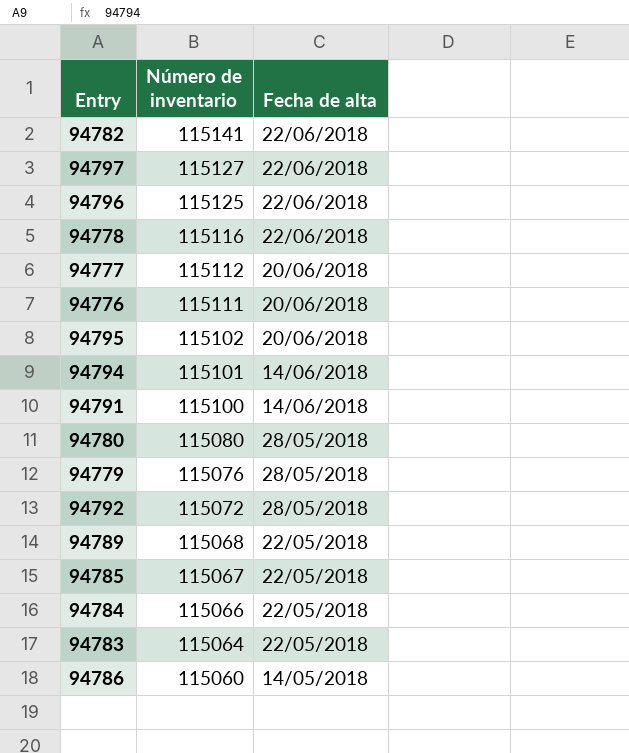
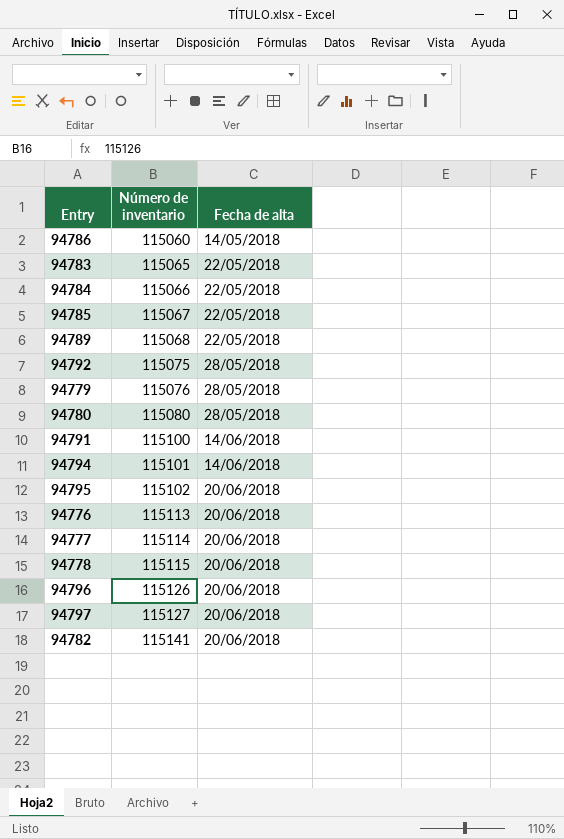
row order: Número de inventario descending -> Número de inventario ascending
94783 | Número de inventario: 115064 -> 115065
94792 | Número de inventario: 115072 -> 115075
94776 | Número de inventario: 115111 -> 115113
94777 | Número de inventario: 115112 -> 115114
94778 | Número de inventario: 115116 -> 115115
94778 | Fecha de alta: 22/06/2018 -> 20/06/2018
94796 | Número de inventario: 115125 -> 115126
94796 | Fecha de alta: 22/06/2018 -> 20/06/2018
94797 | Fecha de alta: 22/06/2018 -> 20/06/2018
94782 | Fecha de alta: 22/06/2018 -> 20/06/2018

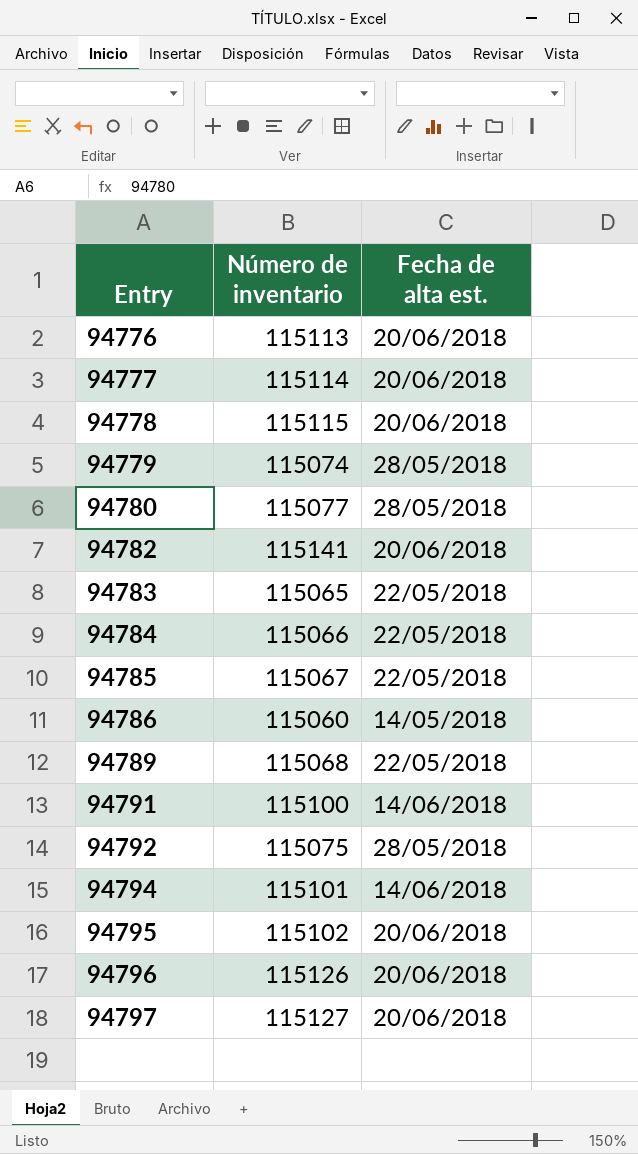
row order: Número de inventario ascending -> Entry ascending
column name: Fecha de alta -> Fecha de alta est.
94779 | Número de inventario: 115076 -> 115074
94780 | Número de inventario: 115080 -> 115077

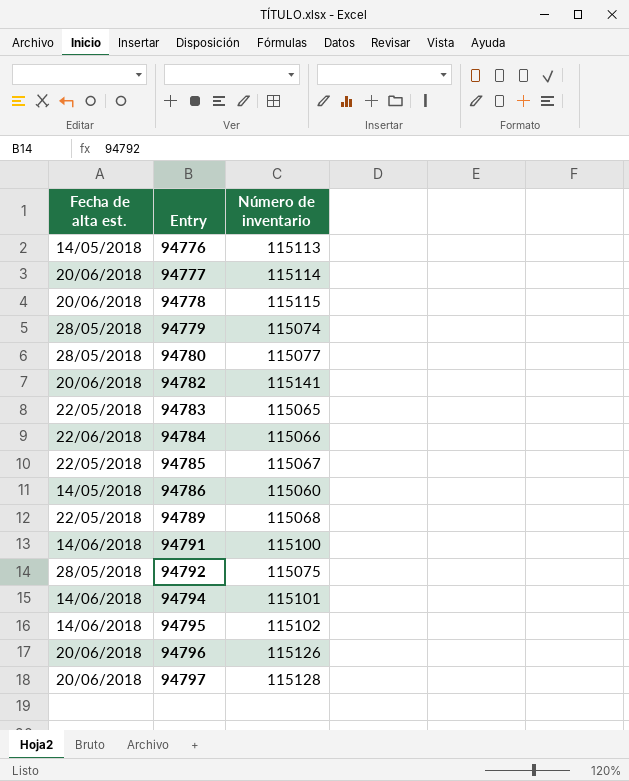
column Fecha de alta est. | position: 3 -> 1
94776 | Fecha de alta est.: 20/06/2018 -> 14/05/2018
94784 | Fecha de alta est.: 22/05/2018 -> 22/06/2018
94795 | Fecha de alta est.: 20/06/2018 -> 14/06/2018
94797 | Número de inventario: 115127 -> 115128

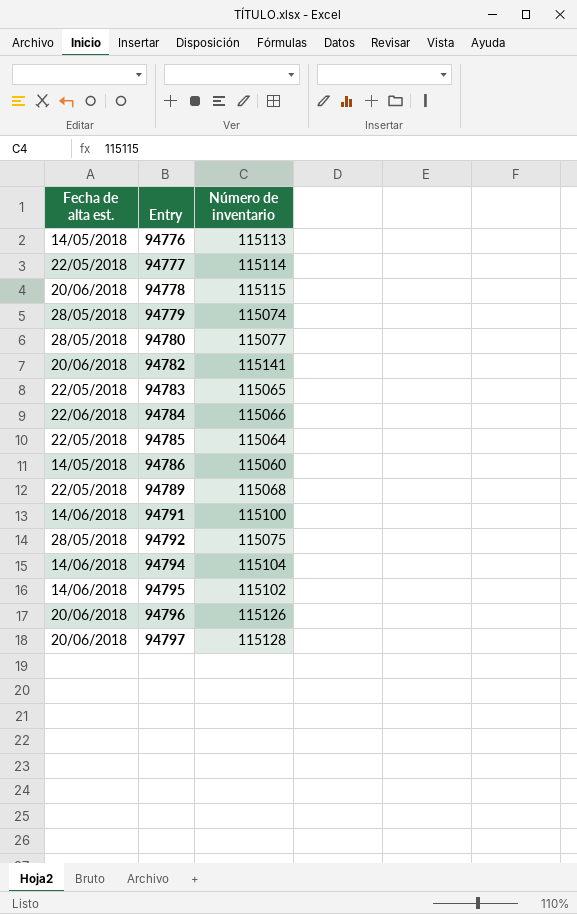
94777 | Fecha de alta est.: 20/06/2018 -> 22/05/2018
94785 | Número de inventario: 115067 -> 115064
94794 | Número de inventario: 115101 -> 115104

